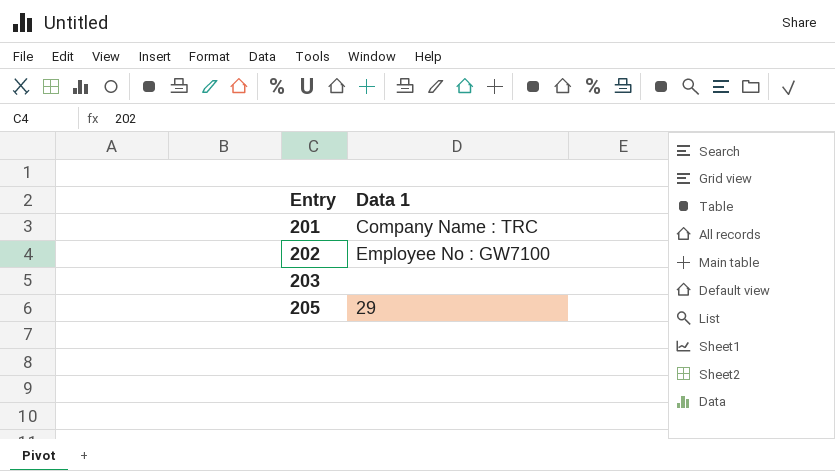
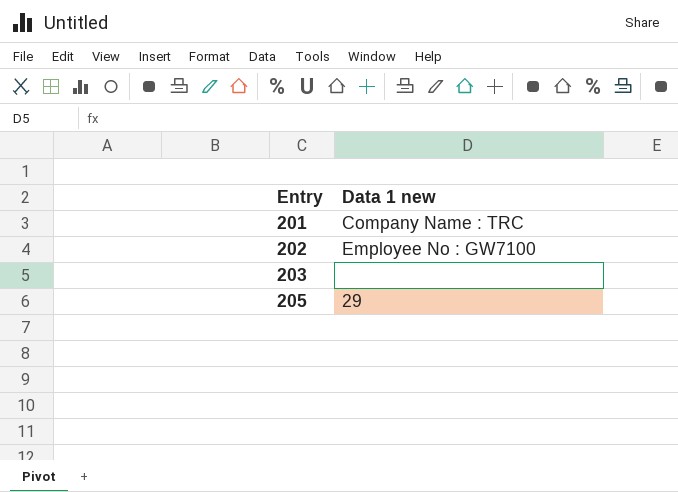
column name: Data 1 -> Data 1 new

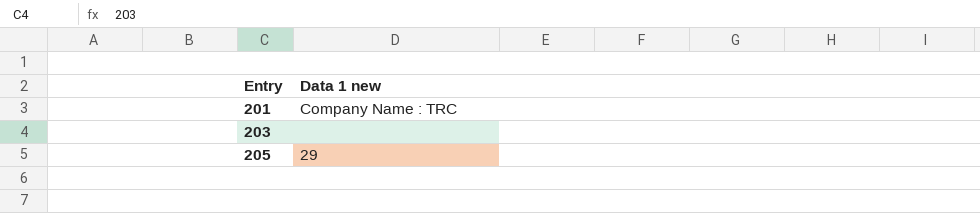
row 202: Employee No : GW7100 -> none

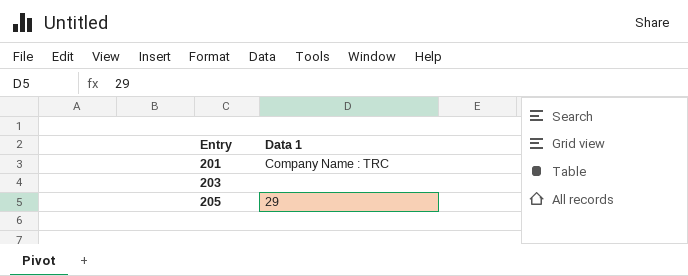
column name: Data 1 new -> Data 1

